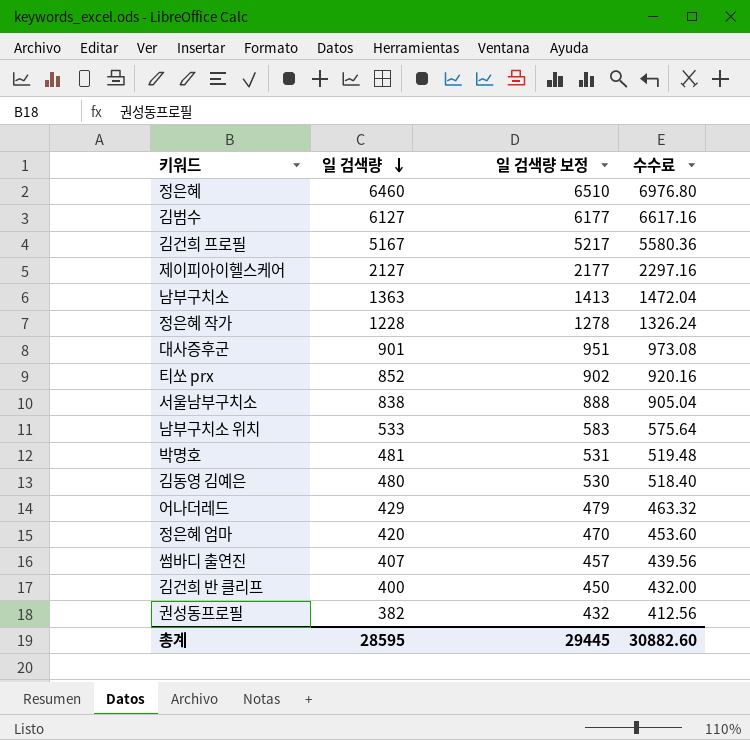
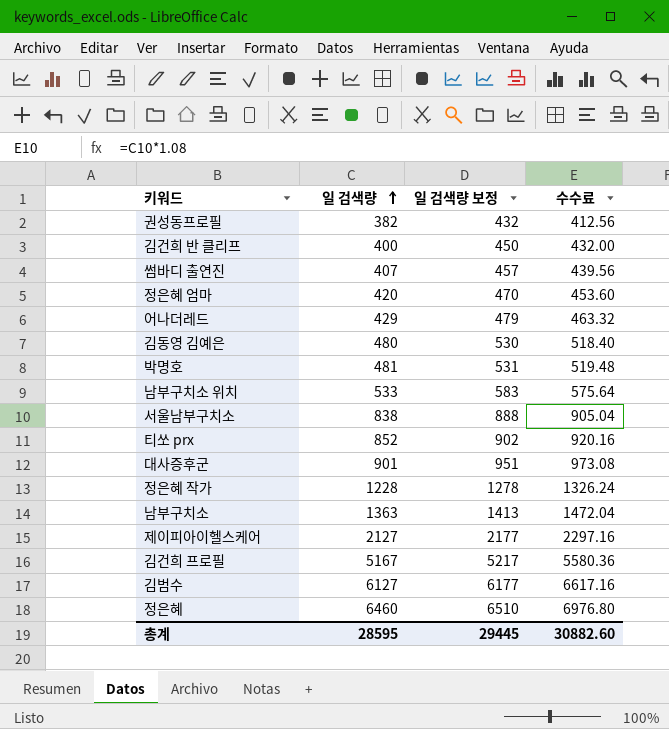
row order: 일 검색량 descending -> 일 검색량 ascending

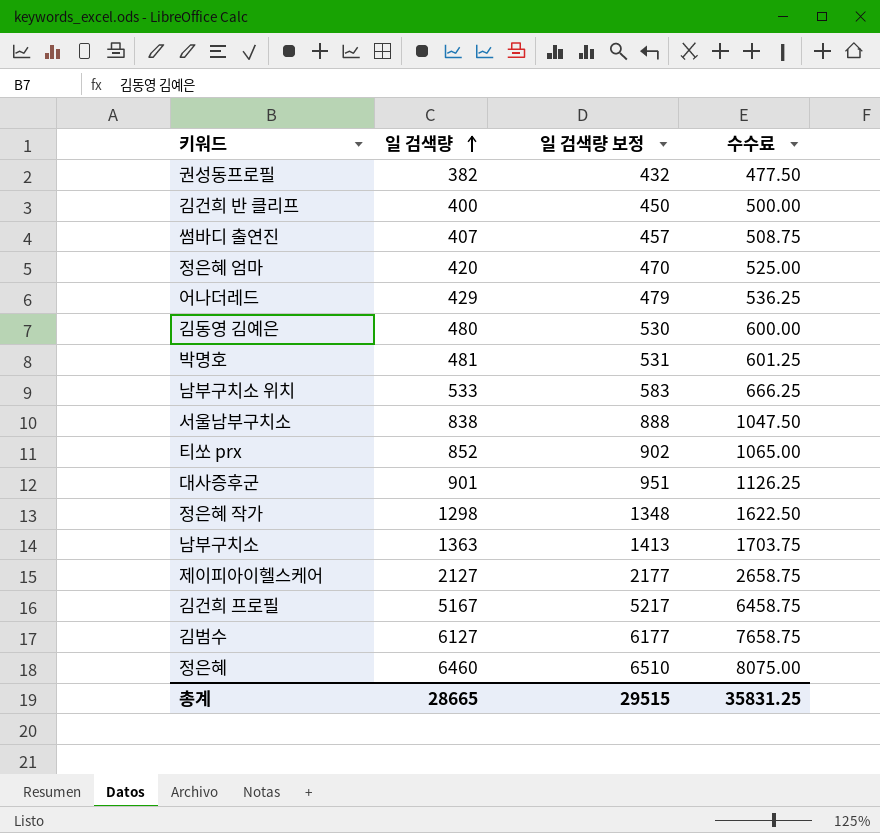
column 수수료 | formula: [일 검색량] * 1.08 -> [일 검색량] * 1.25
정은혜 작가 | 일 검색량: 1228 -> 1298
정은혜 작가 | 일 검색량 보정: 1278 -> 1348
총계 | 일 검색량: 28595 -> 28665
총계 | 일 검색량 보정: 29445 -> 29515
총계 | 수수료: 30882.60 -> 35831.25

